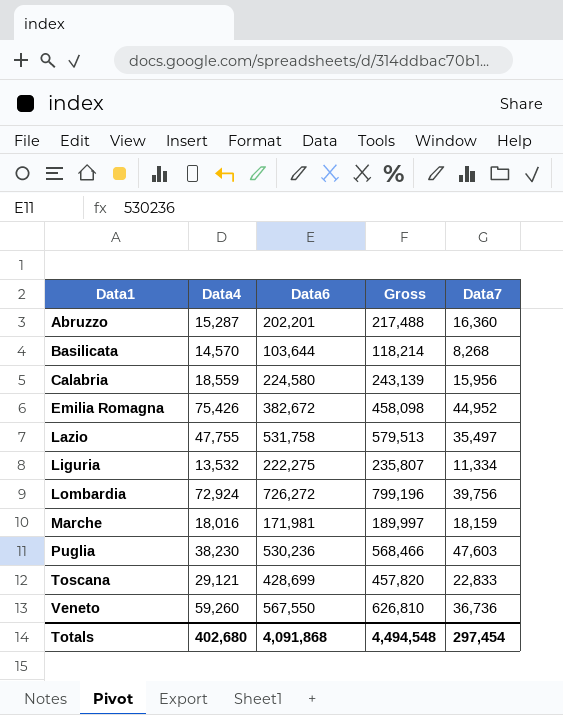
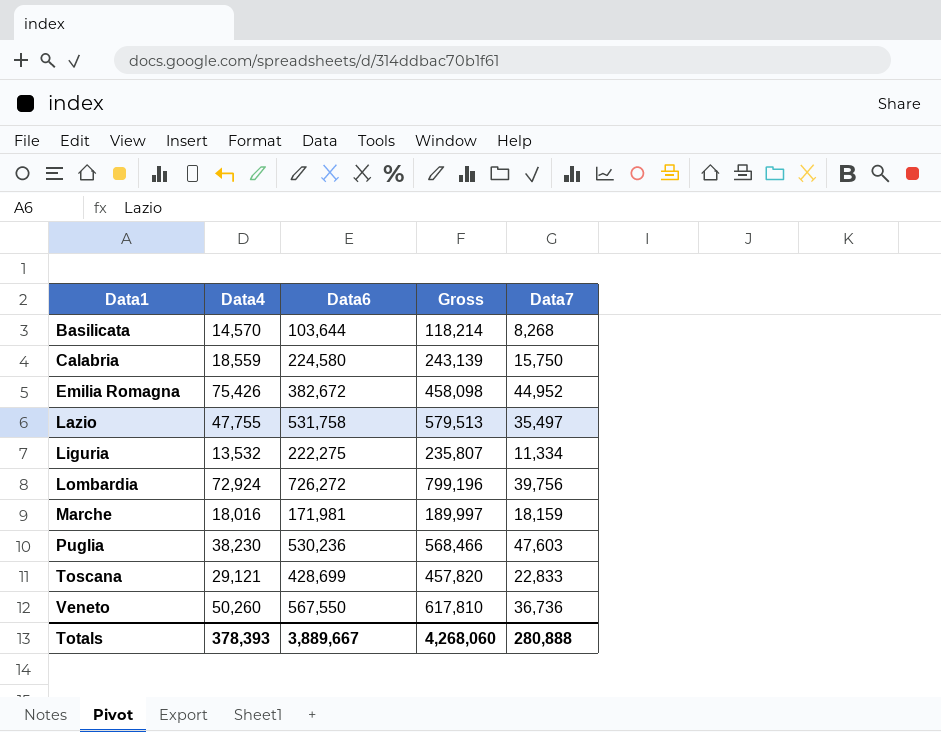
row Abruzzo: 15,287 | 202,201 | 217,488 | 16,360 -> none
Calabria | Data7: 15,956 -> 15,750
Veneto | Data4: 59,260 -> 50,260
Veneto | Gross: 626,810 -> 617,810
Totals | Data4: 402,680 -> 378,393
Totals | Data6: 4,091,868 -> 3,889,667
Totals | Gross: 4,494,548 -> 4,268,060
Totals | Data7: 297,454 -> 280,888

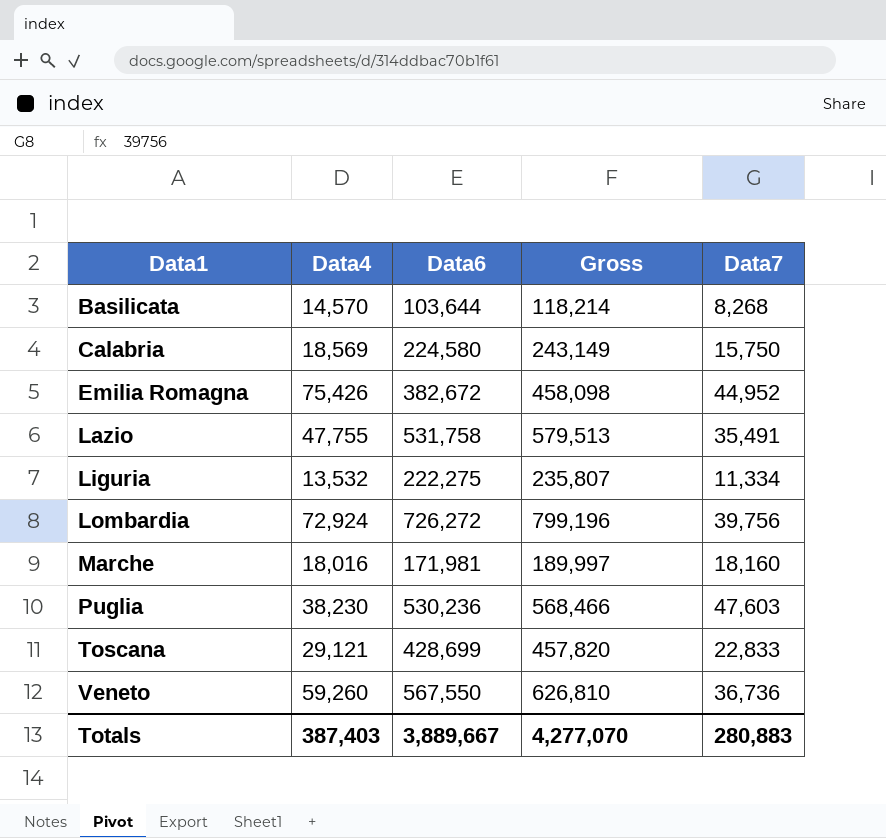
Calabria | Data4: 18,559 -> 18,569
Calabria | Gross: 243,139 -> 243,149
Lazio | Data7: 35,497 -> 35,491
Marche | Data7: 18,159 -> 18,160
Veneto | Data4: 50,260 -> 59,260
Veneto | Gross: 617,810 -> 626,810
Totals | Data4: 378,393 -> 387,403
Totals | Gross: 4,268,060 -> 4,277,070
Totals | Data7: 280,888 -> 280,883

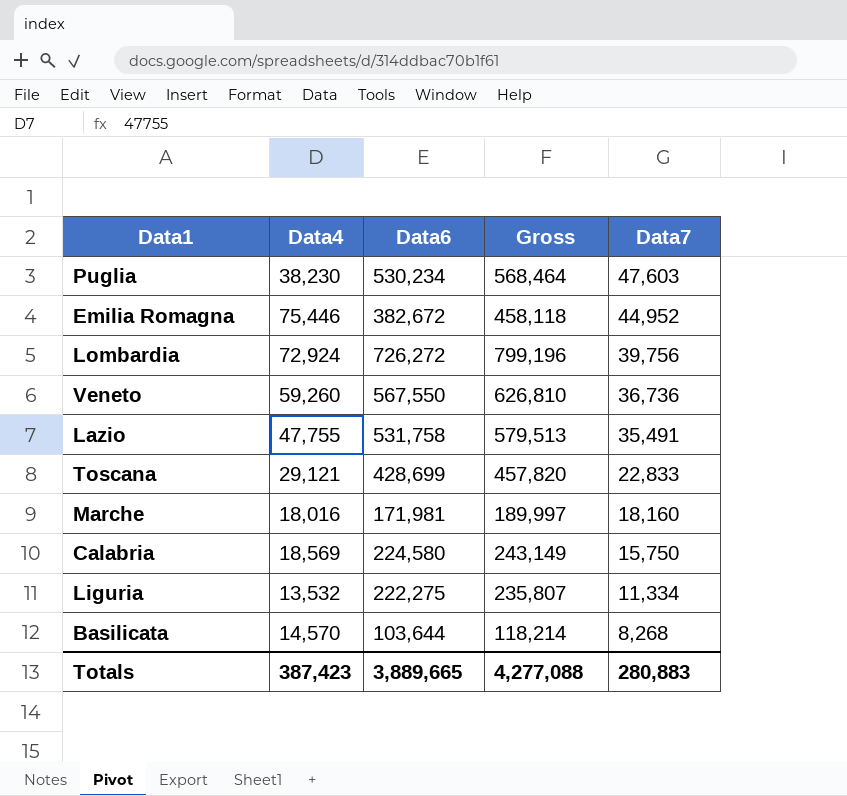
row order: Data1 ascending -> Data7 descending
Puglia | Data6: 530,236 -> 530,234
Puglia | Gross: 568,466 -> 568,464
Emilia Romagna | Data4: 75,426 -> 75,446
Emilia Romagna | Gross: 458,098 -> 458,118
Totals | Data4: 387,403 -> 387,423
Totals | Data6: 3,889,667 -> 3,889,665
Totals | Gross: 4,277,070 -> 4,277,088

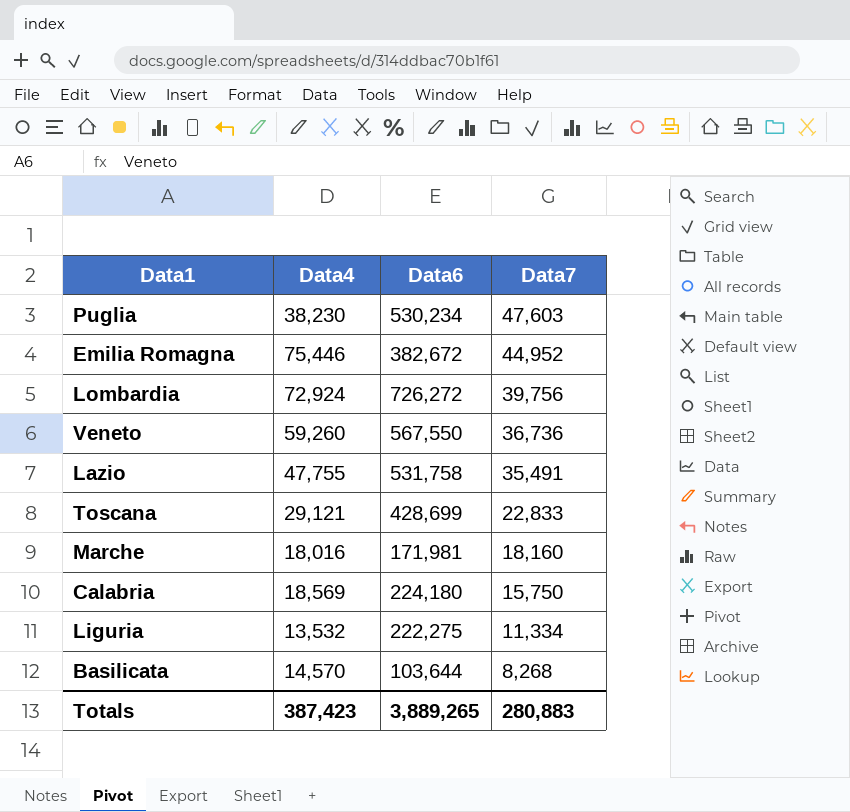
column Gross | formula: [Data4] + [Data6] -> none
Calabria | Data6: 224,580 -> 224,180
Totals | Data6: 3,889,665 -> 3,889,265

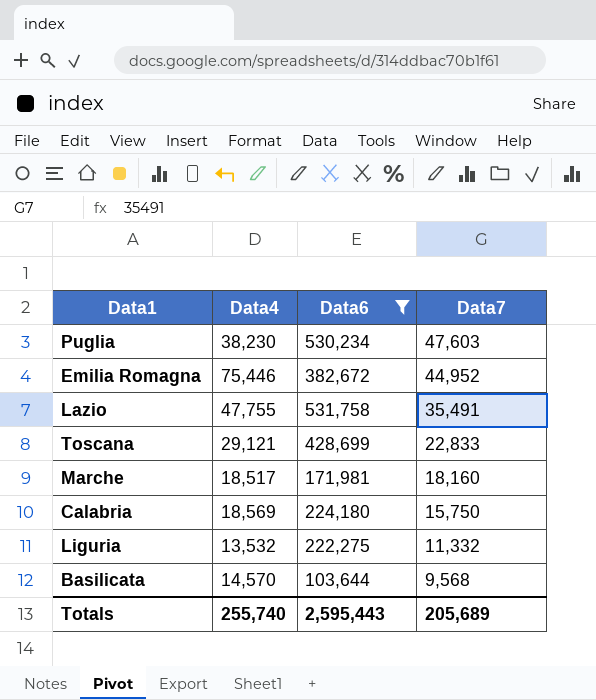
filter: none -> Data6 <= 531,758
Marche | Data4: 18,016 -> 18,517
Liguria | Data7: 11,334 -> 11,332
Basilicata | Data7: 8,268 -> 9,568
Totals | Data4: 387,423 -> 255,740
Totals | Data6: 3,889,265 -> 2,595,443
Totals | Data7: 280,883 -> 205,689

